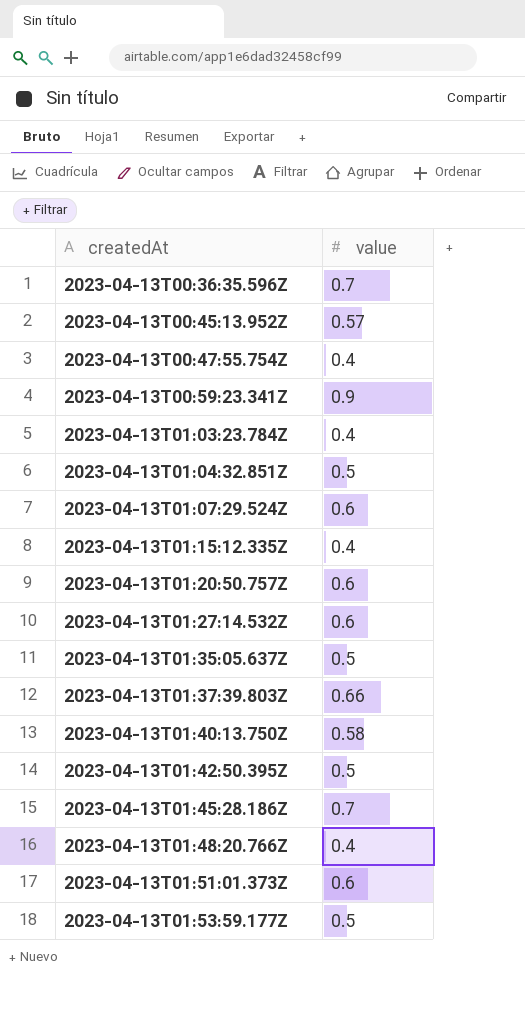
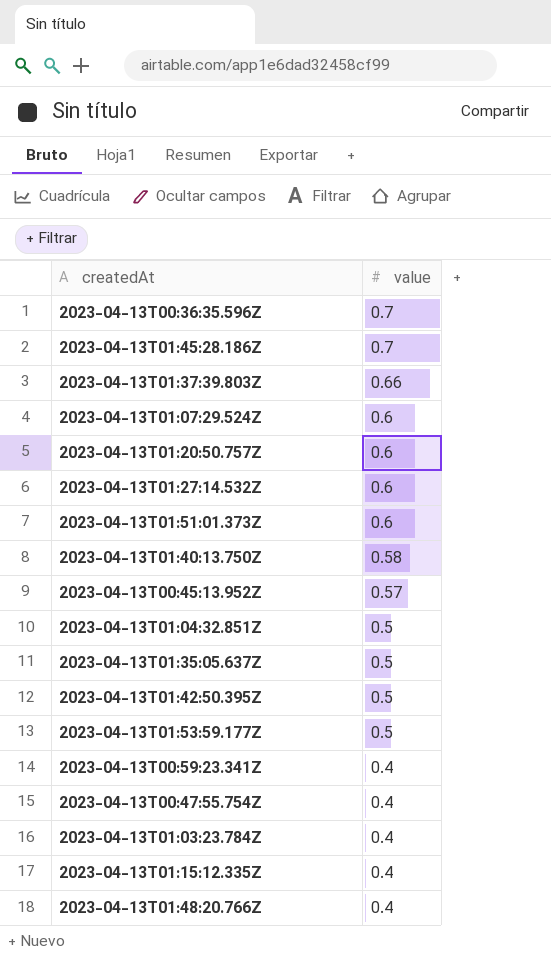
row order: createdAt ascending -> value descending
2023-04-13T00:59:23.341Z | value: 0.9 -> 0.4

